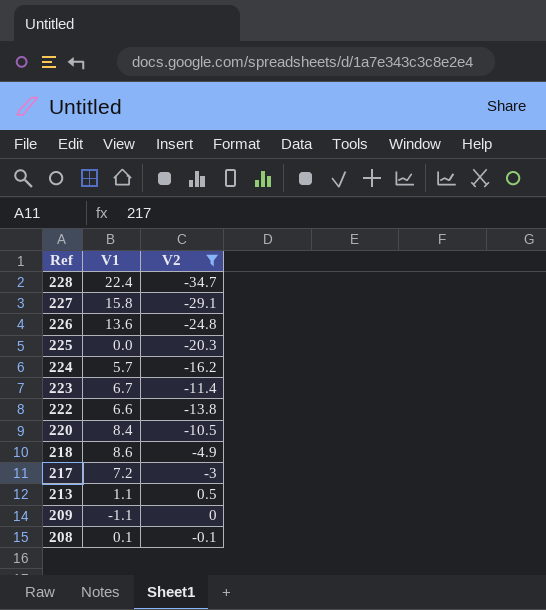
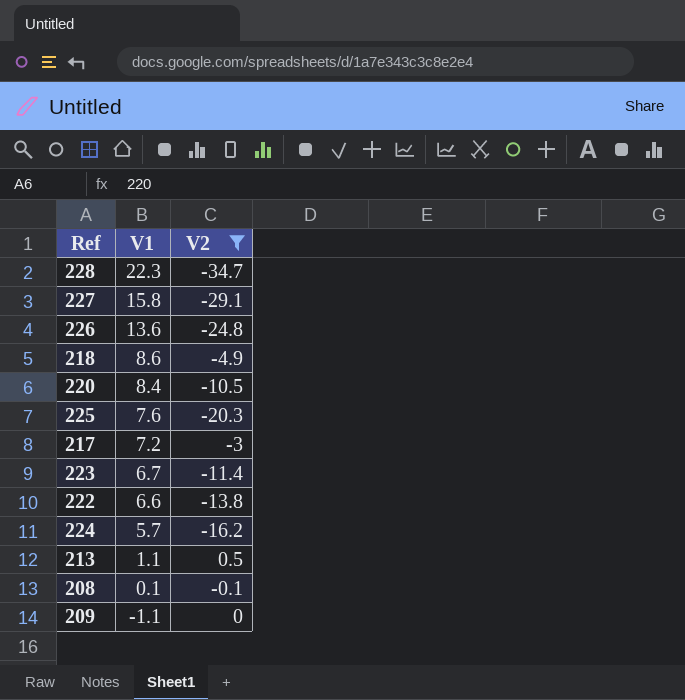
row order: Ref descending -> V1 descending
228 | V1: 22.4 -> 22.3
225 | V1: 0.0 -> 7.6

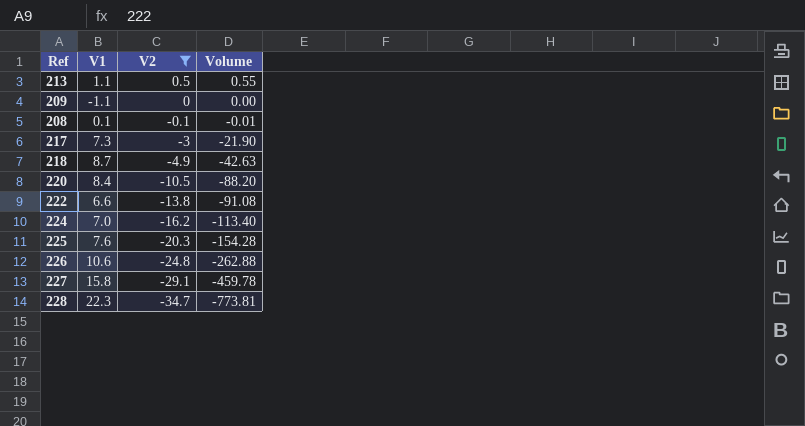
row order: V1 descending -> V2 descending
column Volume | formula: none -> [V1] * [V2]
row 223: 6.7 | -11.4 -> none
217 | V1: 7.2 -> 7.3
218 | V1: 8.6 -> 8.7
224 | V1: 5.7 -> 7.0
226 | V1: 13.6 -> 10.6

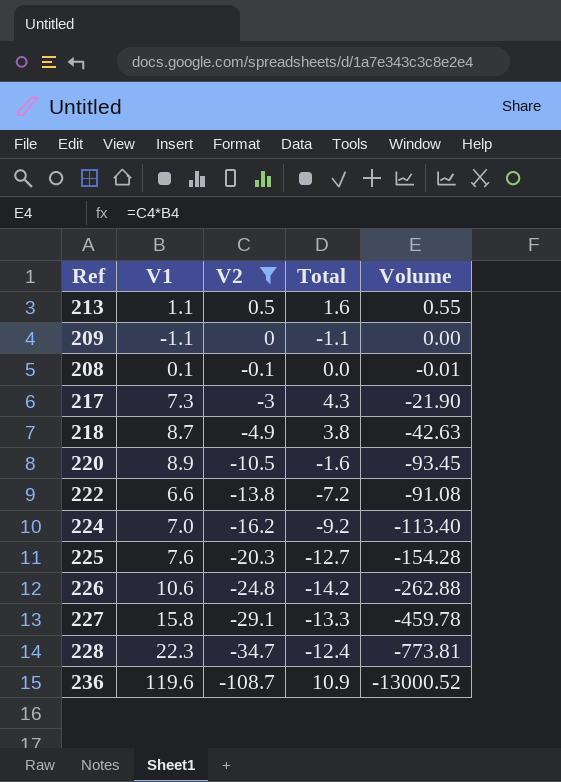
column Total | formula: none -> [V1] + [V2]
220 | V1: 8.4 -> 8.9
220 | Volume: -88.20 -> -93.45
row 236: none -> 119.6 | -108.7 | 10.9 | -13000.52

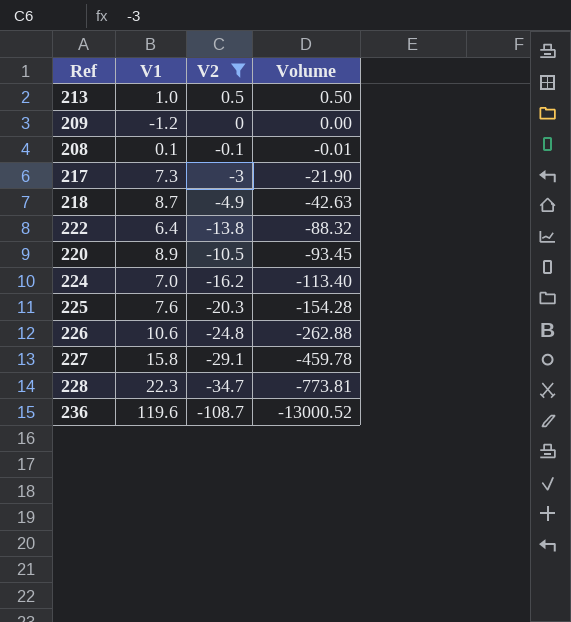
row order: V2 descending -> Volume descending
column Total | formula: [V1] + [V2] -> none
213 | V1: 1.1 -> 1.0
213 | Volume: 0.55 -> 0.50
209 | V1: -1.1 -> -1.2
222 | V1: 6.6 -> 6.4
222 | Volume: -91.08 -> -88.32

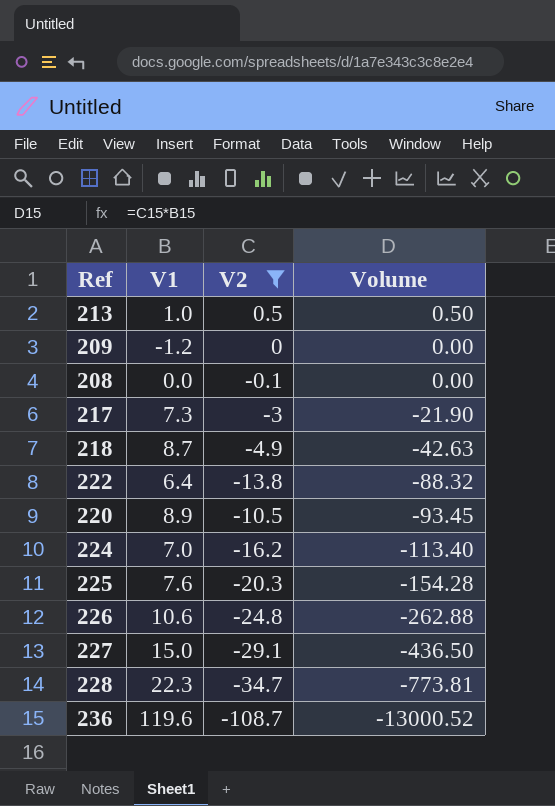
208 | V1: 0.1 -> 0.0
208 | Volume: -0.01 -> 0.00
227 | V1: 15.8 -> 15.0
227 | Volume: -459.78 -> -436.50

